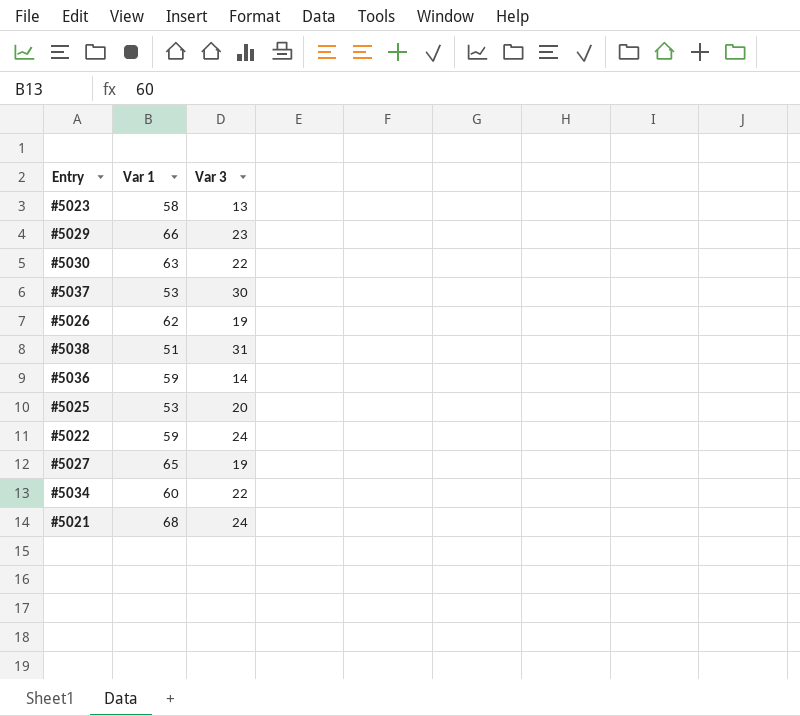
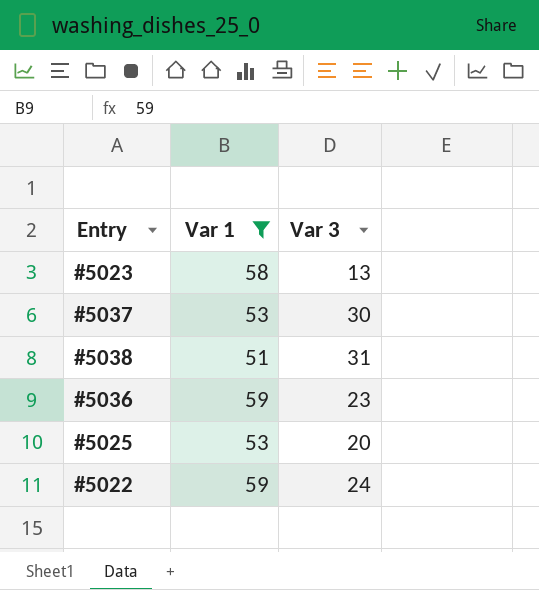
filter: none -> Var 1 <= 59
#5036 | Var 3: 14 -> 23

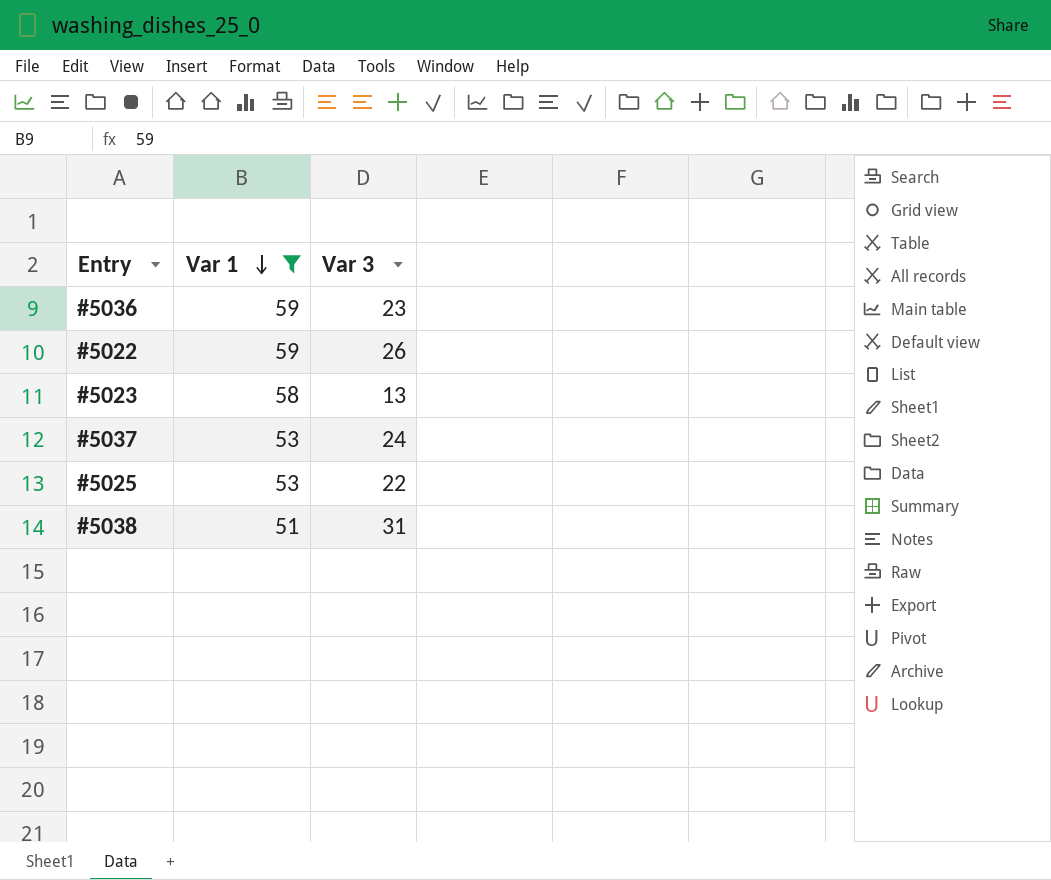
row order: none -> Var 1 descending
#5022 | Var 3: 24 -> 26
#5037 | Var 3: 30 -> 24
#5025 | Var 3: 20 -> 22

